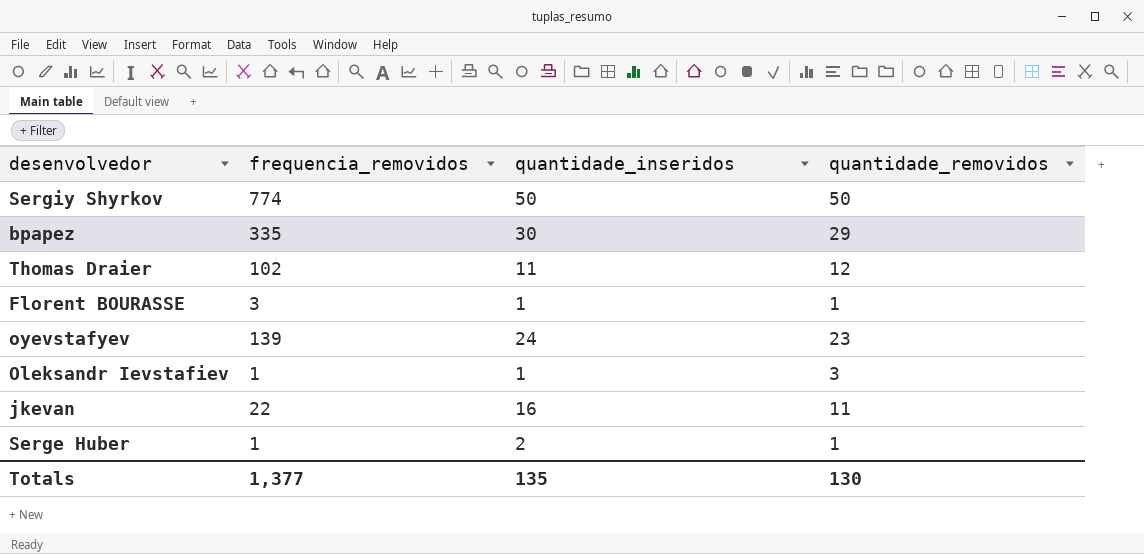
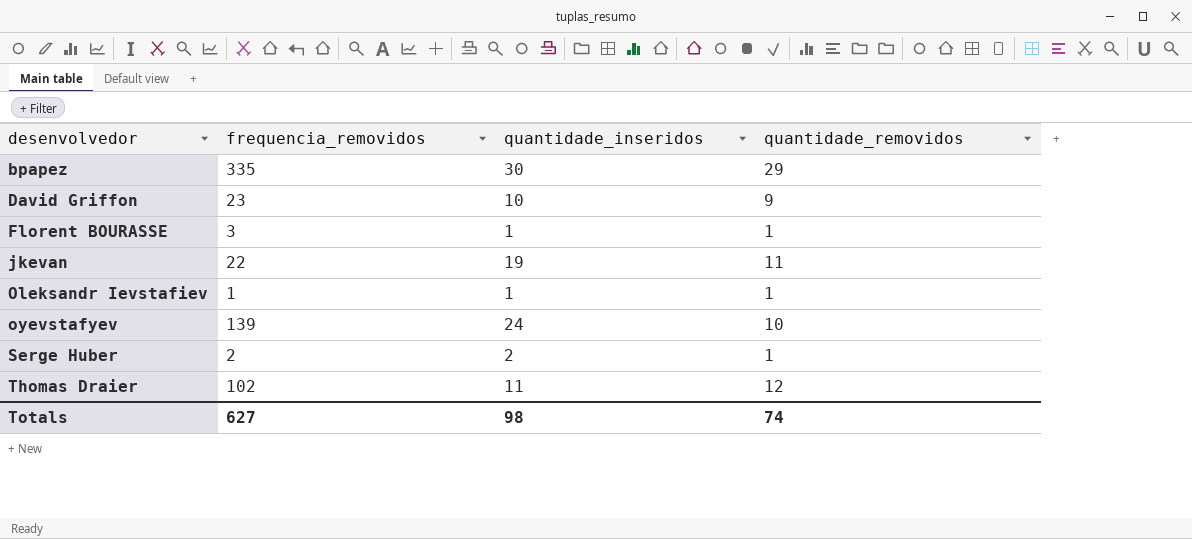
row order: none -> desenvolvedor ascending
row Sergiy Shyrkov: 774 | 50 | 50 -> none
row David Griffon: none -> 23 | 10 | 9
jkevan | quantidade_inseridos: 16 -> 19
Oleksandr Ievstafiev | quantidade_removidos: 3 -> 1
oyevstafyev | quantidade_removidos: 23 -> 10
Serge Huber | frequencia_removidos: 1 -> 2
Totals | frequencia_removidos: 1,377 -> 627
Totals | quantidade_inseridos: 135 -> 98
Totals | quantidade_removidos: 130 -> 74

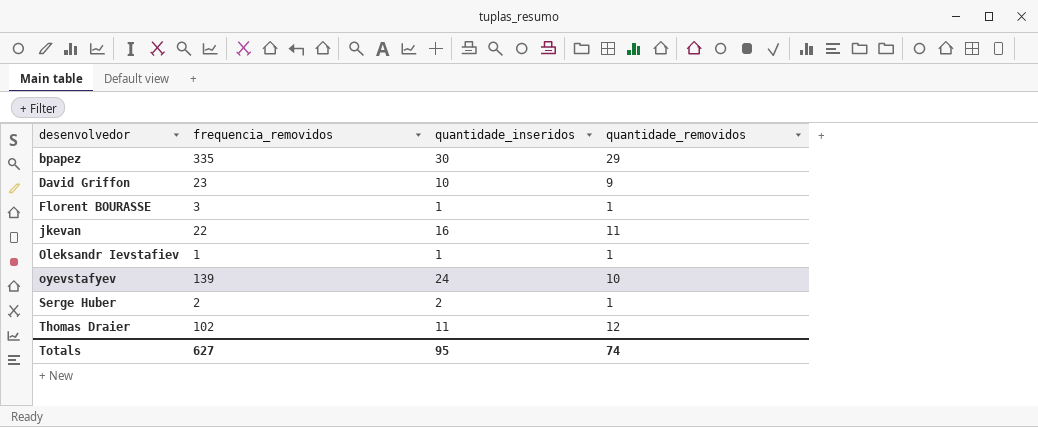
jkevan | quantidade_inseridos: 19 -> 16
Totals | quantidade_inseridos: 98 -> 95

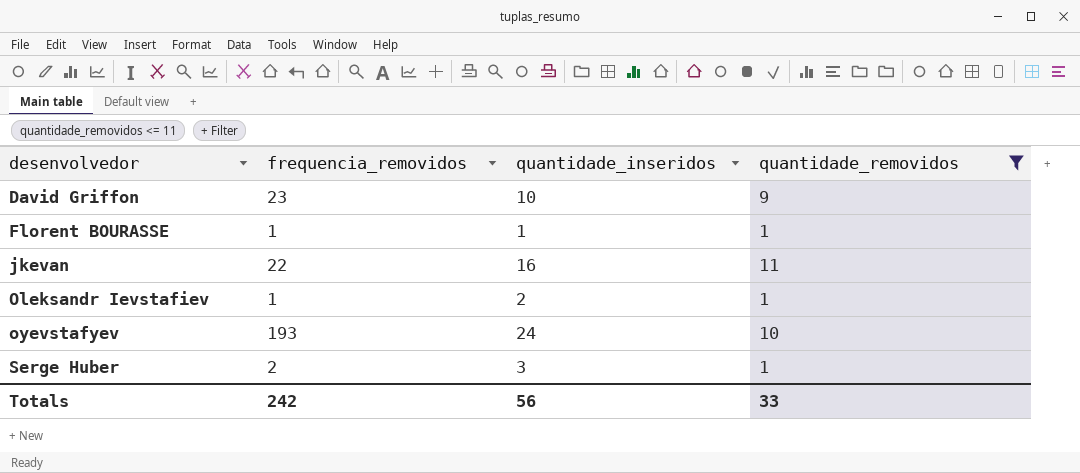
filter: none -> quantidade_removidos <= 11
Florent BOURASSE | frequencia_removidos: 3 -> 1
Oleksandr Ievstafiev | quantidade_inseridos: 1 -> 2
oyevstafyev | frequencia_removidos: 139 -> 193
Serge Huber | quantidade_inseridos: 2 -> 3
Totals | frequencia_removidos: 627 -> 242
Totals | quantidade_inseridos: 95 -> 56
Totals | quantidade_removidos: 74 -> 33

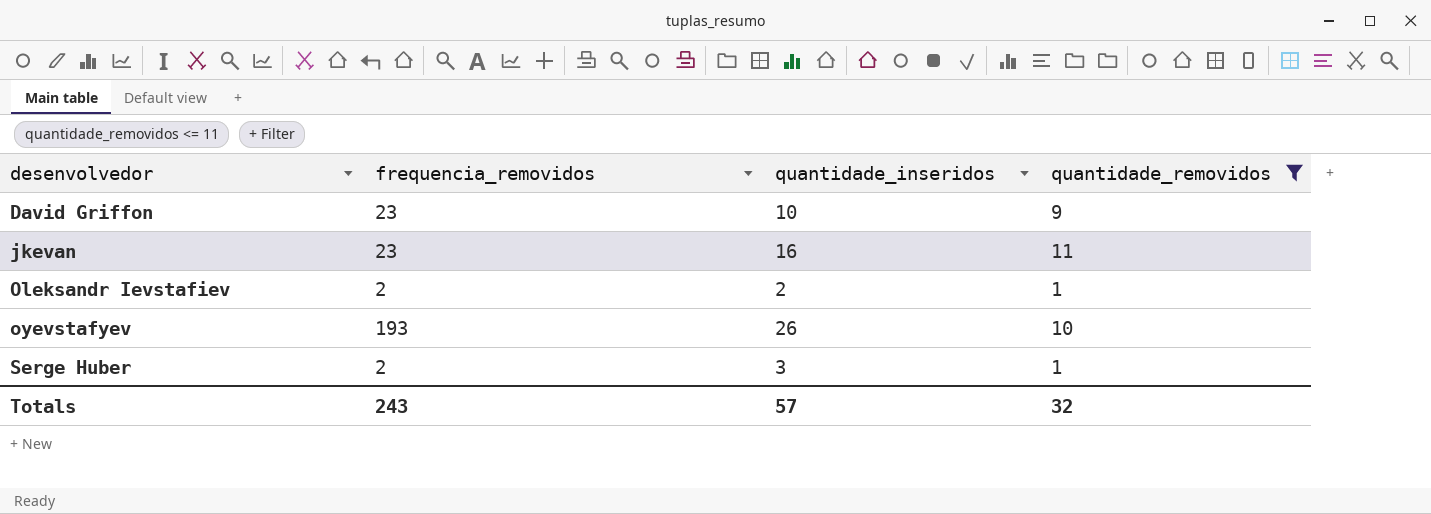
row Florent BOURASSE: 1 | 1 | 1 -> none
jkevan | frequencia_removidos: 22 -> 23
Oleksandr Ievstafiev | frequencia_removidos: 1 -> 2
oyevstafyev | quantidade_inseridos: 24 -> 26
Totals | frequencia_removidos: 242 -> 243
Totals | quantidade_inseridos: 56 -> 57
Totals | quantidade_removidos: 33 -> 32

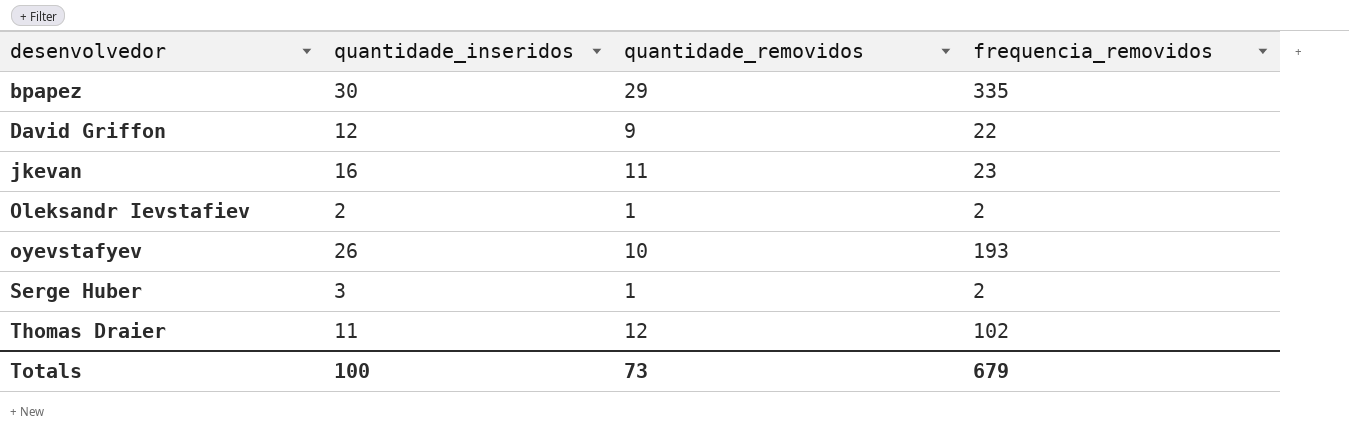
filter: quantidade_removidos <= 11 -> none
column frequencia_removidos | position: 2 -> 4
David Griffon | quantidade_inseridos: 10 -> 12
David Griffon | frequencia_removidos: 23 -> 22
Totals | quantidade_inseridos: 57 -> 100
Totals | quantidade_removidos: 32 -> 73
Totals | frequencia_removidos: 243 -> 679

